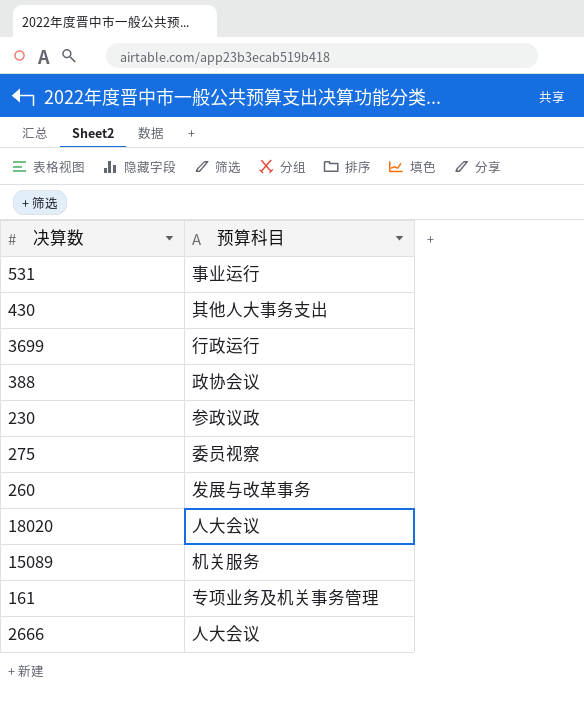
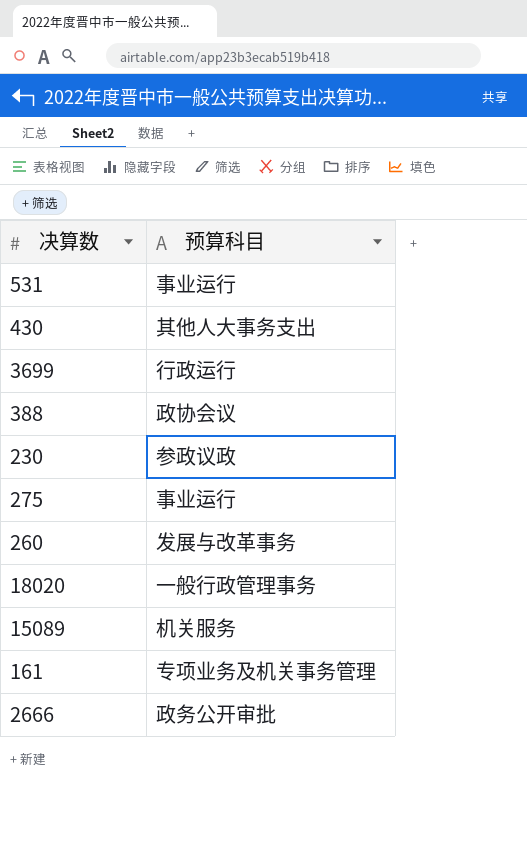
275 | 预算科目: 委员视察 -> 事业运行
18020 | 预算科目: 人大会议 -> 一般行政管理事务
2666 | 预算科目: 人大会议 -> 政务公开审批

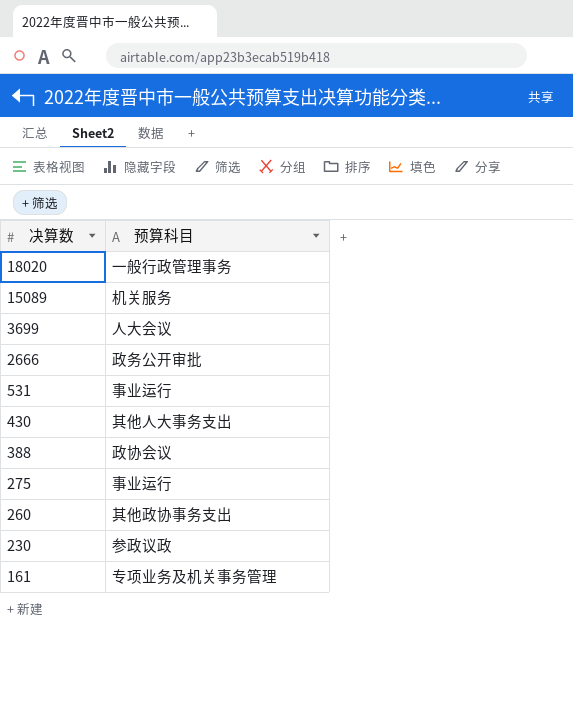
row order: none -> 决算数 descending
3699 | 预算科目: 行政运行 -> 人大会议
260 | 预算科目: 发展与改革事务 -> 其他政协事务支出

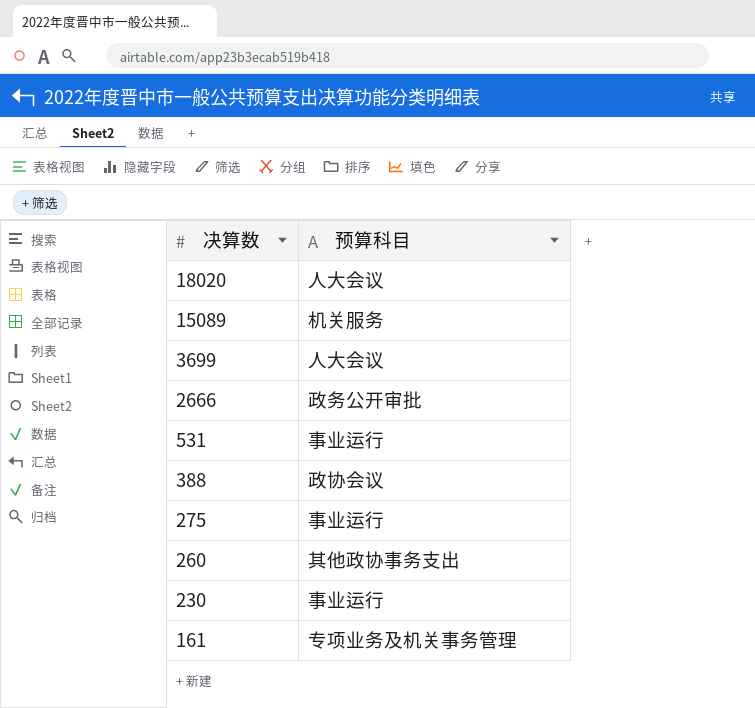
row 430: 其他人大事务支出 -> none
18020 | 预算科目: 一般行政管理事务 -> 人大会议
230 | 预算科目: 参政议政 -> 事业运行

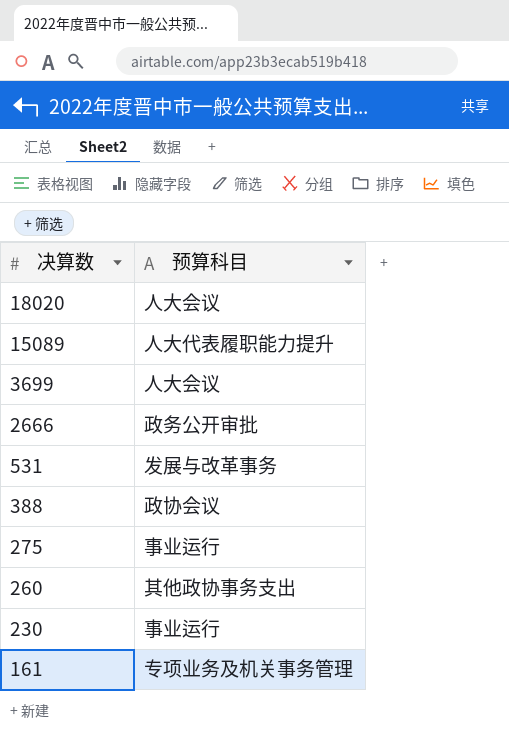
15089 | 预算科目: 机关服务 -> 人大代表履职能力提升
531 | 预算科目: 事业运行 -> 发展与改革事务

